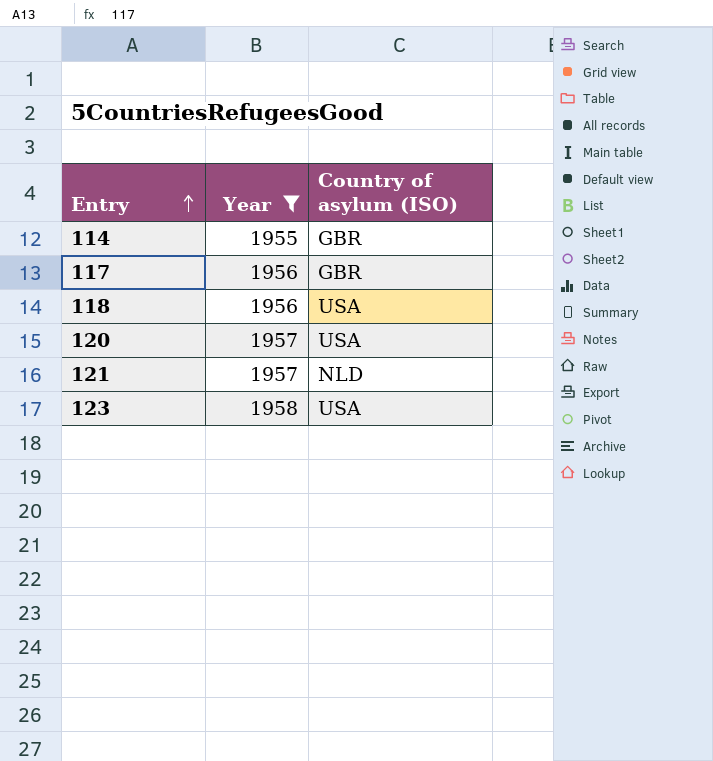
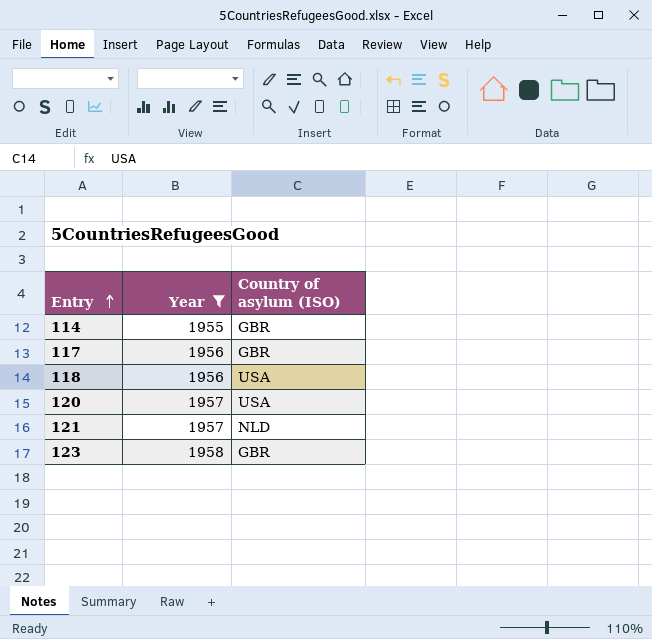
123 | Country of asylum (ISO): USA -> GBR

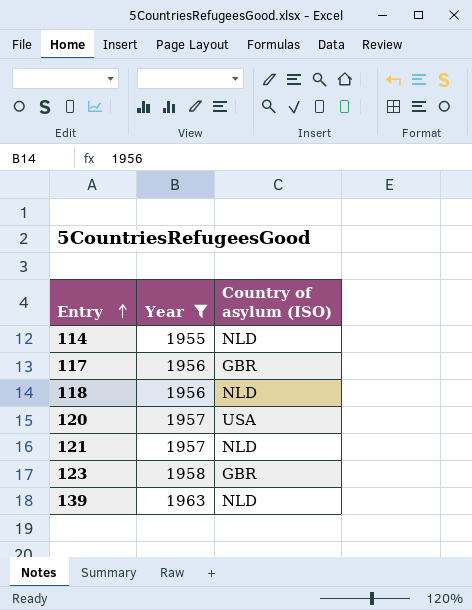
114 | Country of asylum (ISO): GBR -> NLD
118 | Country of asylum (ISO): USA -> NLD
row 139: none -> 1963 | NLD

